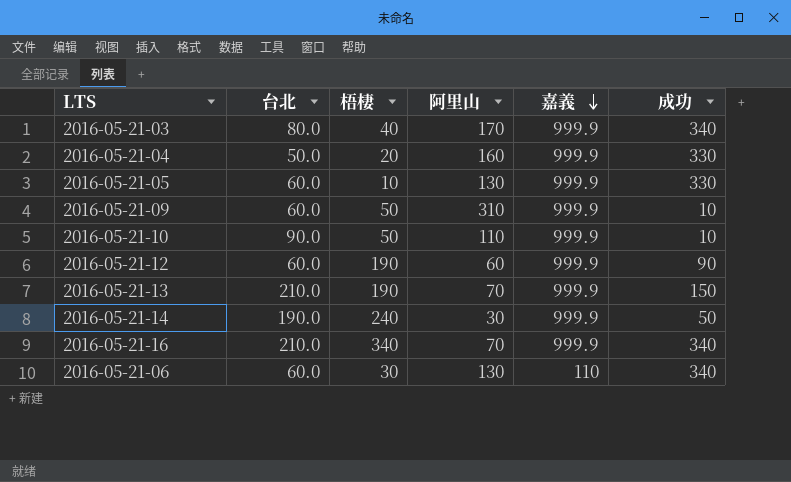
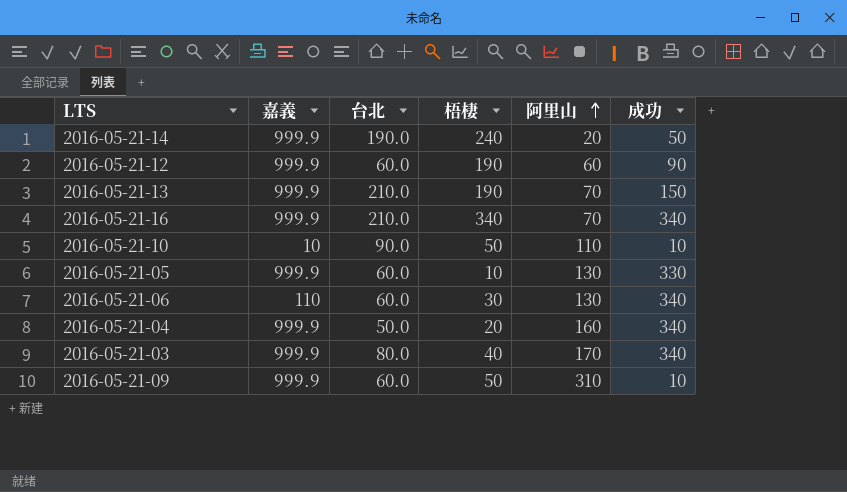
row order: 嘉義 descending -> 阿里山 ascending
column 嘉義 | position: 5 -> 2
2016-05-21-14 | 阿里山: 30 -> 20
2016-05-21-10 | 嘉義: 999.9 -> 10
2016-05-21-04 | 成功: 330 -> 340

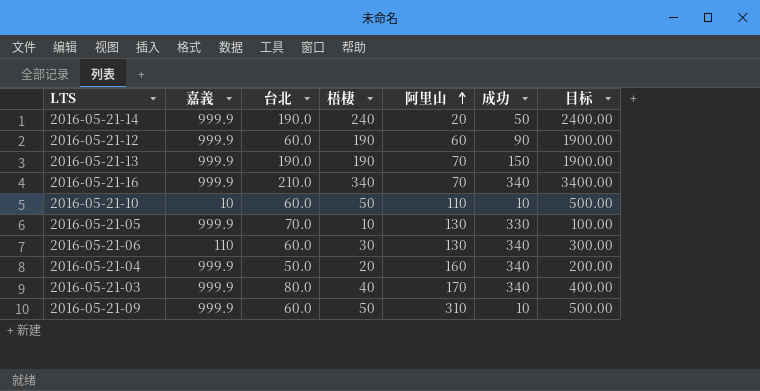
column 目标 | formula: none -> [梧棲] * 10
2016-05-21-13 | 台北: 210.0 -> 190.0
2016-05-21-10 | 台北: 90.0 -> 60.0
2016-05-21-05 | 台北: 60.0 -> 70.0

